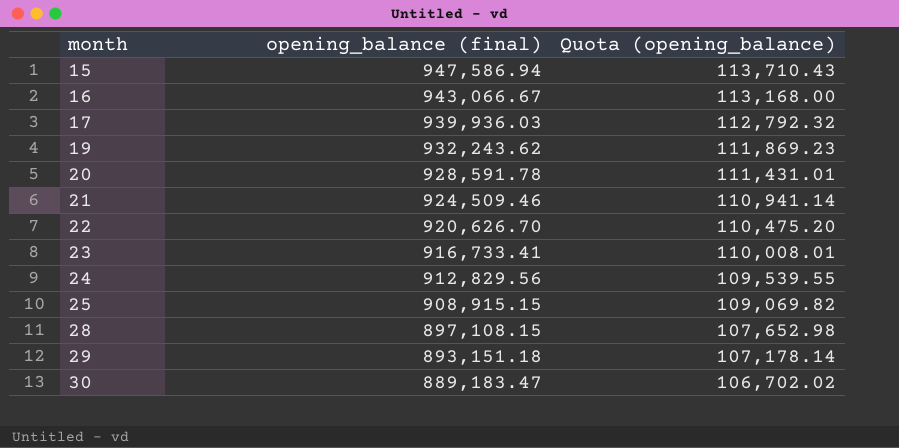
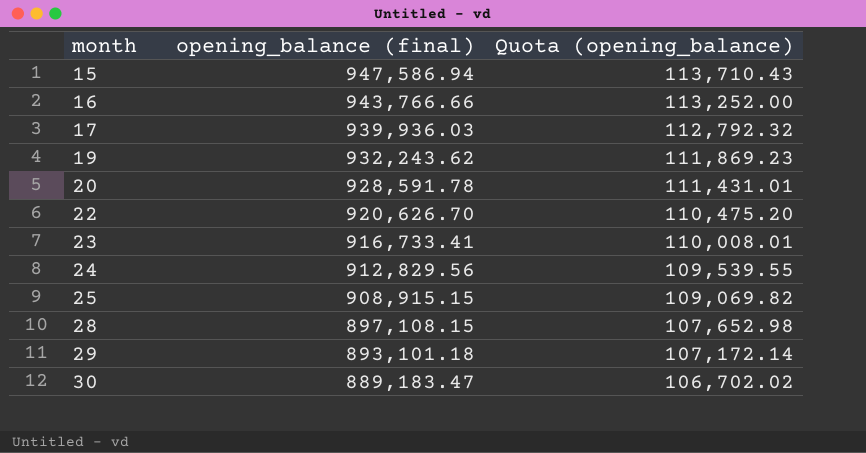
row 21: 924,509.46 | 110,941.14 -> none
16 | opening_balance (final): 943,066.67 -> 943,766.66
16 | Quota (opening_balance): 113,168.00 -> 113,252.00
29 | opening_balance (final): 893,151.18 -> 893,101.18
29 | Quota (opening_balance): 107,178.14 -> 107,172.14

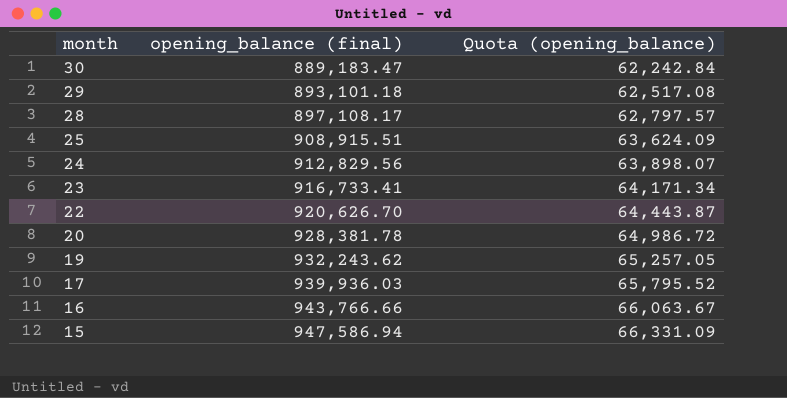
row order: month ascending -> month descending
column Quota (opening_balance) | formula: [opening_balance (final)] * 0.12 -> [opening_balance (final)] * 0.07
28 | opening_balance (final): 897,108.15 -> 897,108.17
25 | opening_balance (final): 908,915.15 -> 908,915.51
20 | opening_balance (final): 928,591.78 -> 928,381.78

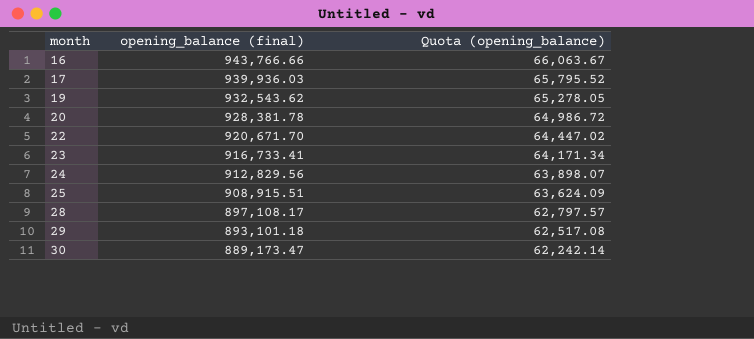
row order: month descending -> month ascending
row 15: 947,586.94 | 66,331.09 -> none
19 | opening_balance (final): 932,243.62 -> 932,543.62
19 | Quota (opening_balance): 65,257.05 -> 65,278.05
22 | opening_balance (final): 920,626.70 -> 920,671.70
22 | Quota (opening_balance): 64,443.87 -> 64,447.02
30 | opening_balance (final): 889,183.47 -> 889,173.47
30 | Quota (opening_balance): 62,242.84 -> 62,242.14

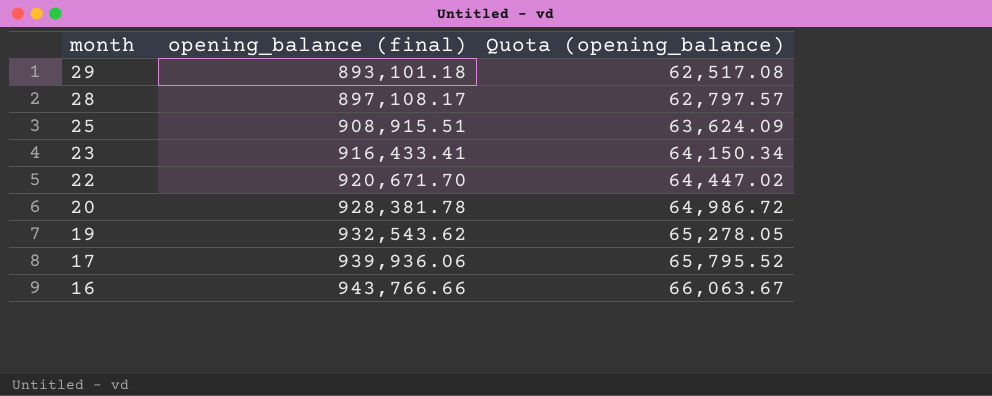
row order: month ascending -> month descending
row 24: 912,829.56 | 63,898.07 -> none
row 30: 889,173.47 | 62,242.14 -> none
23 | opening_balance (final): 916,733.41 -> 916,433.41
23 | Quota (opening_balance): 64,171.34 -> 64,150.34
17 | opening_balance (final): 939,936.03 -> 939,936.06

